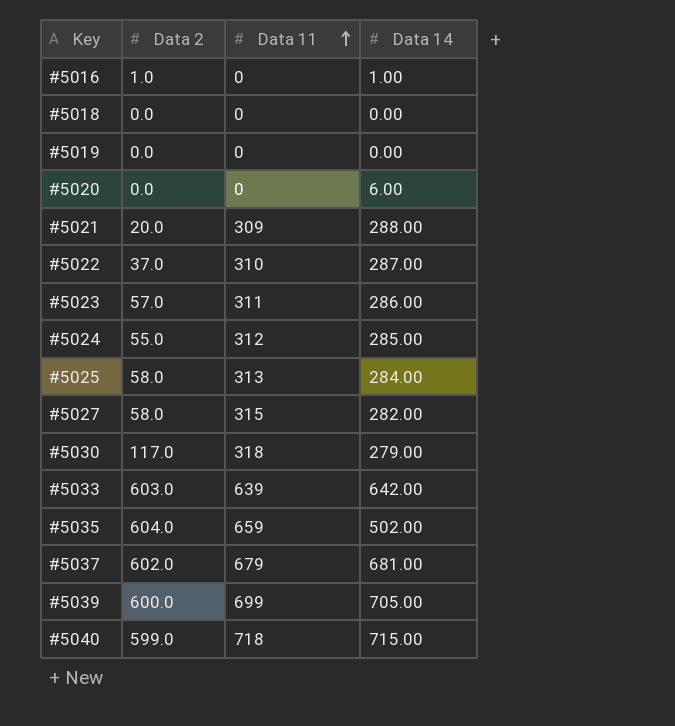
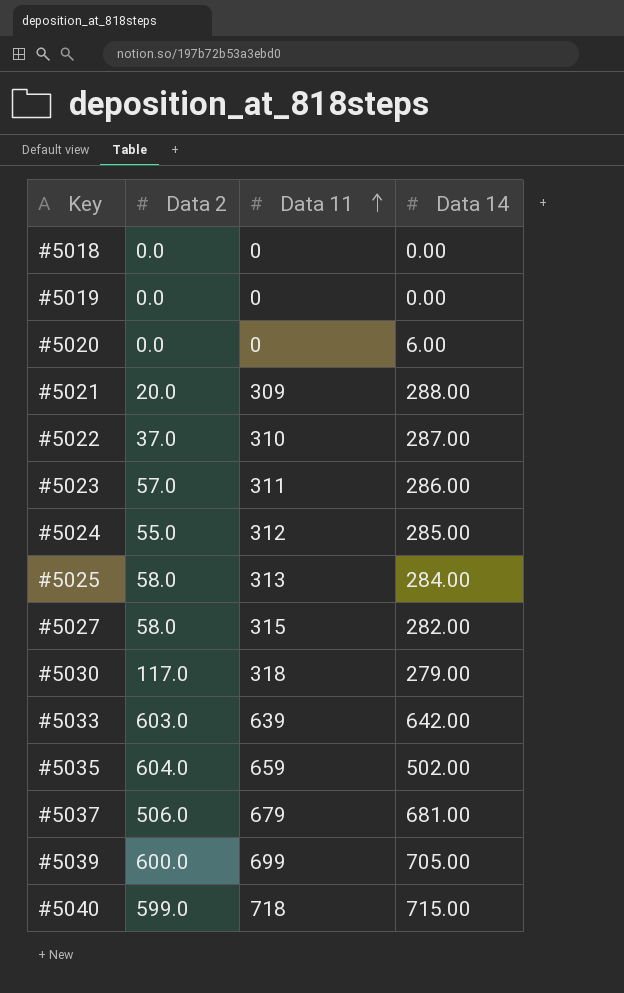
row #5016: 1.0 | 0 | 1.00 -> none
#5037 | Data 2: 602.0 -> 506.0

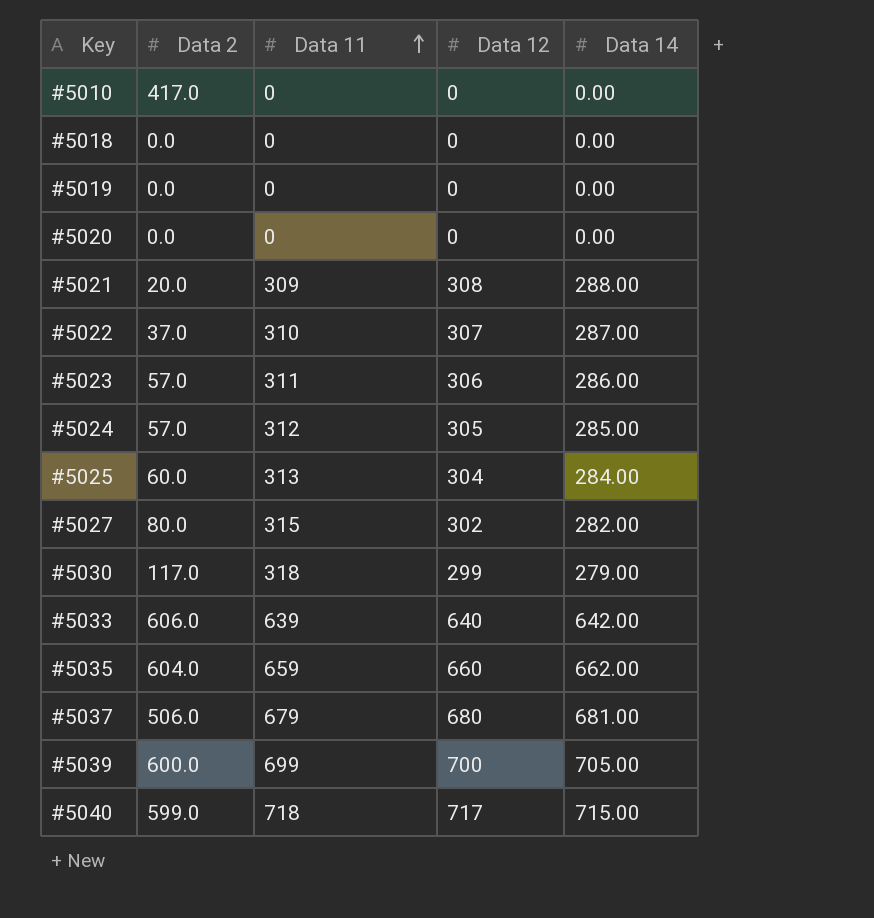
column Data 12 | position: none -> 4
row #5010: none -> 417.0 | 0 | 0 | 0.00
#5020 | Data 14: 6.00 -> 0.00
#5024 | Data 2: 55.0 -> 57.0
#5025 | Data 2: 58.0 -> 60.0
#5027 | Data 2: 58.0 -> 80.0
#5033 | Data 2: 603.0 -> 606.0
#5035 | Data 14: 502.00 -> 662.00

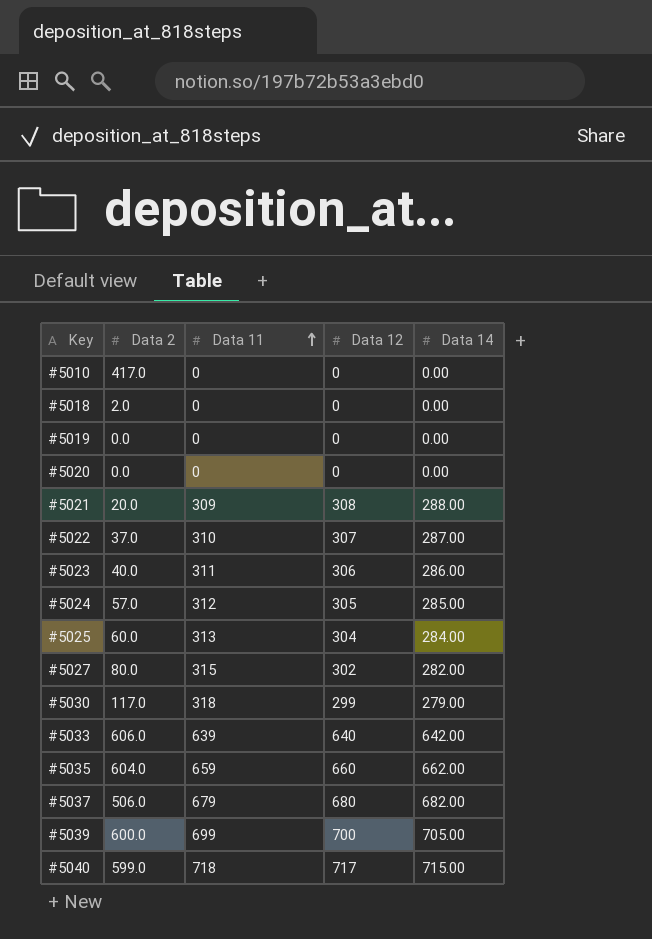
#5018 | Data 2: 0.0 -> 2.0
#5023 | Data 2: 57.0 -> 40.0
#5037 | Data 14: 681.00 -> 682.00

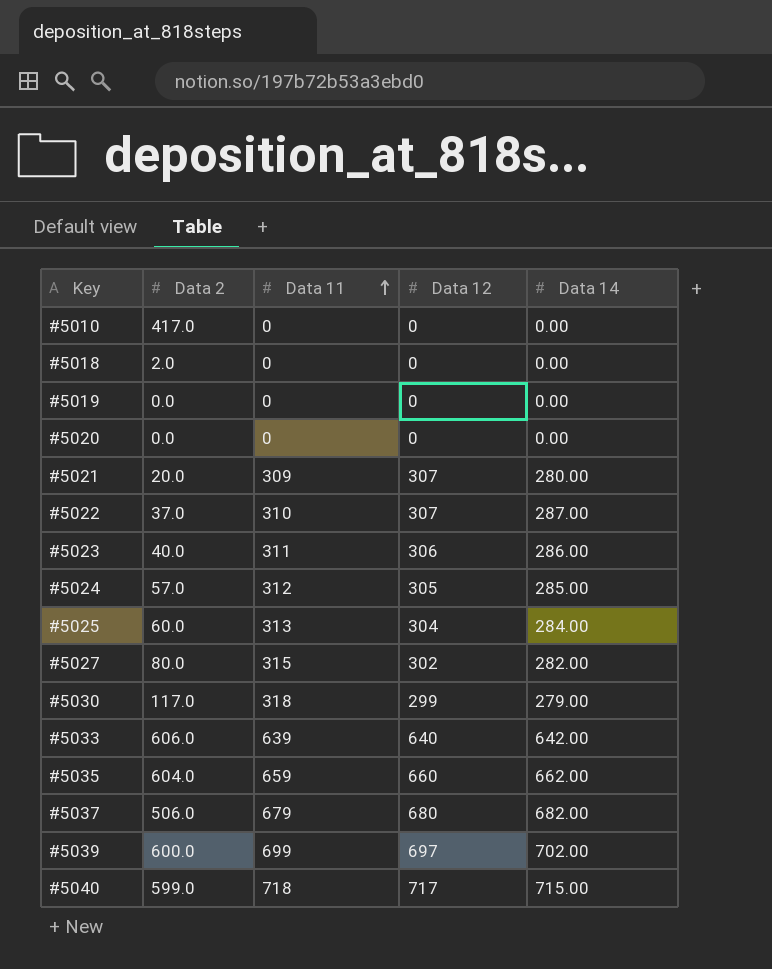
#5021 | Data 12: 308 -> 307
#5021 | Data 14: 288.00 -> 280.00
#5039 | Data 12: 700 -> 697
#5039 | Data 14: 705.00 -> 702.00

